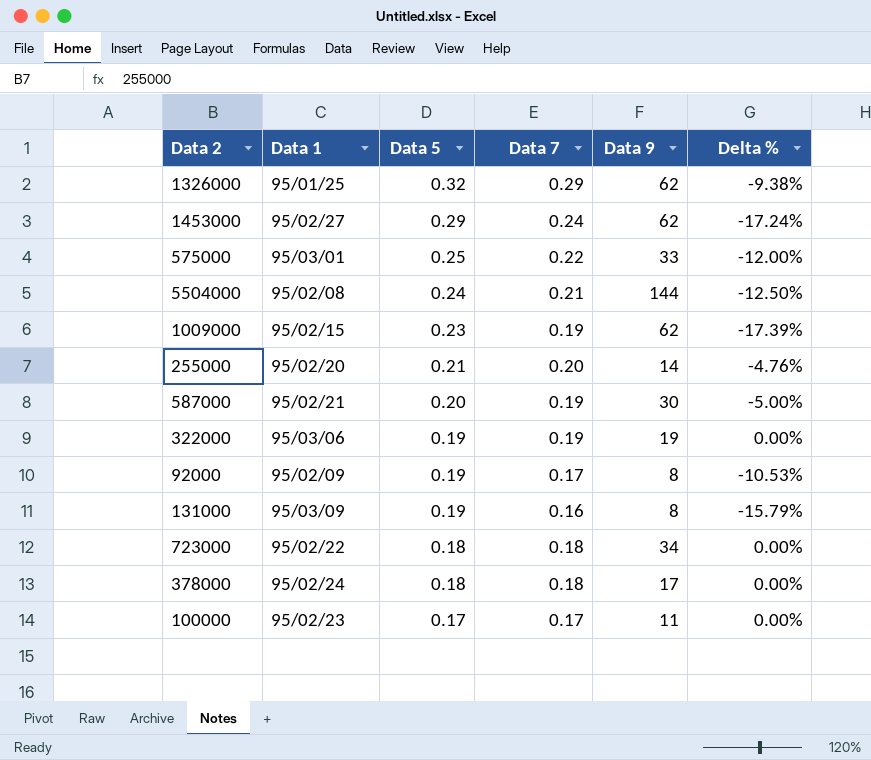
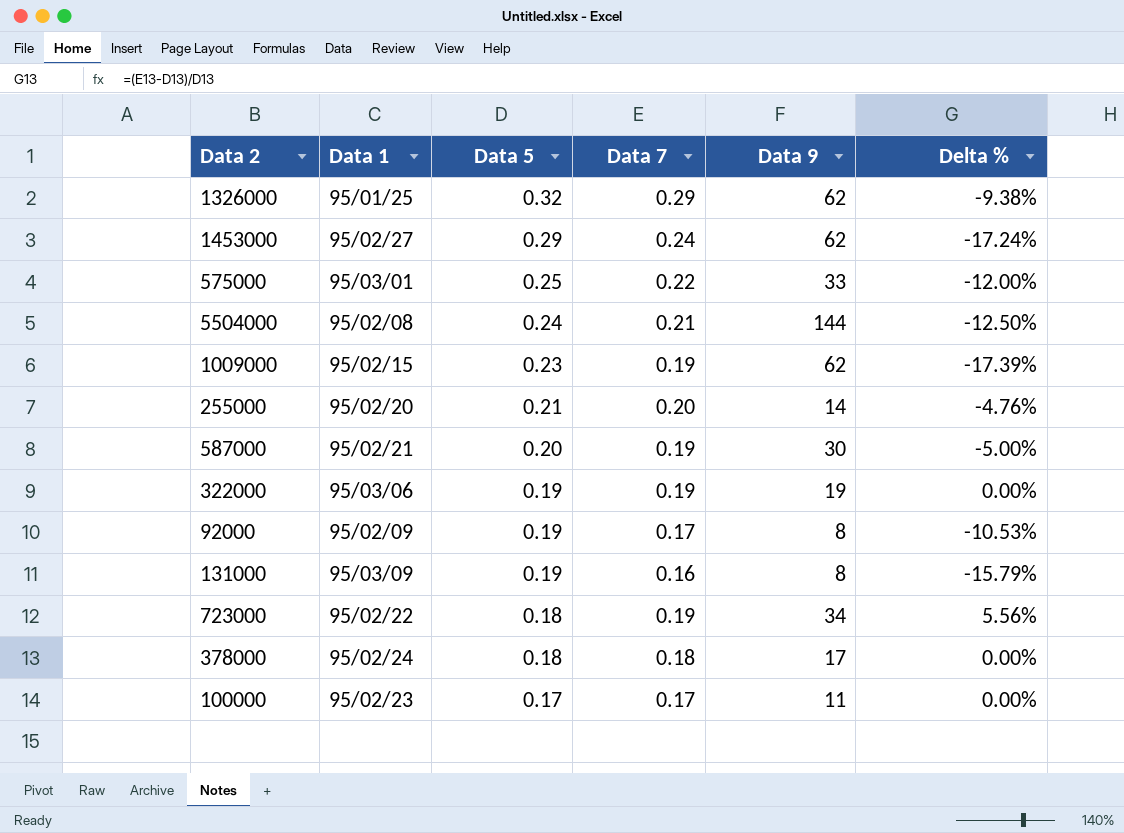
723000 | Data 7: 0.18 -> 0.19
723000 | Delta %: 0.00% -> 5.56%

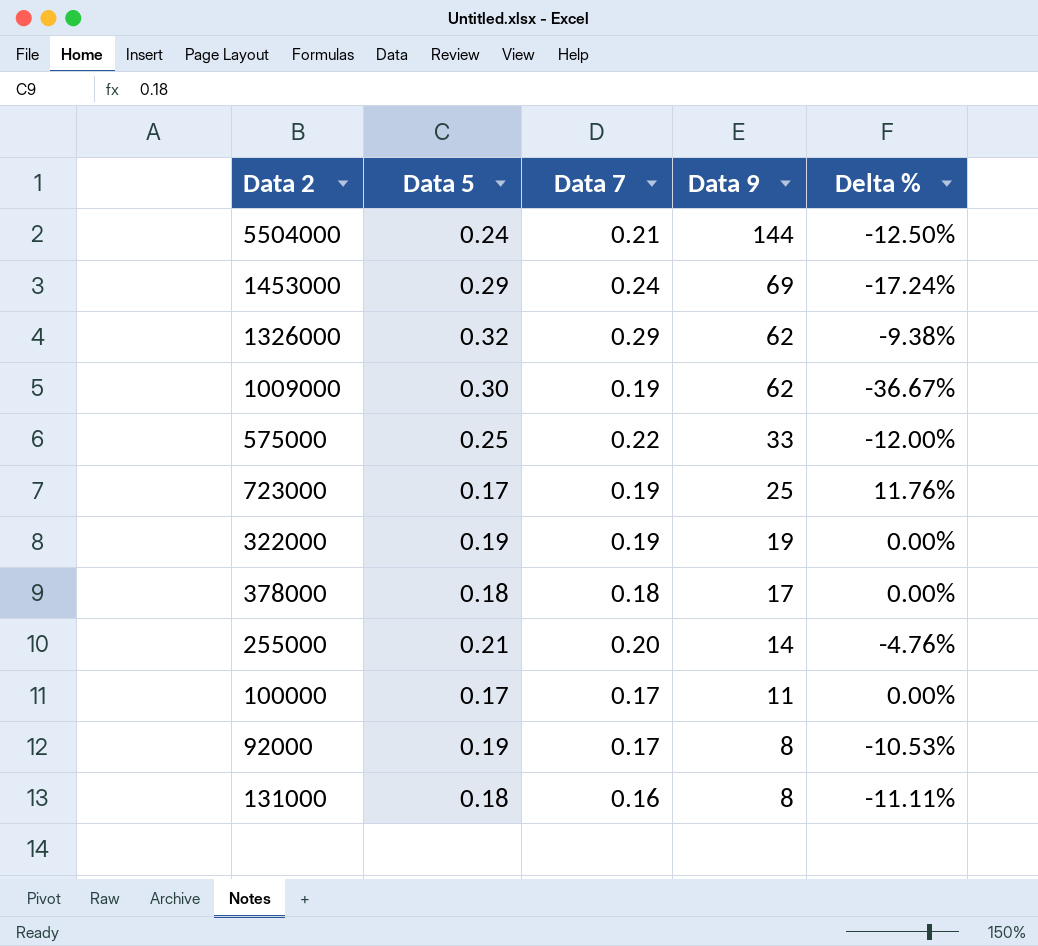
row order: Data 5 descending -> Data 9 descending
column Data 1 | position: 2 -> none
row 587000: 95/02/21 | 0.20 | 0.19 | 30 | -5.00% -> none
1453000 | Data 9: 62 -> 69
1009000 | Data 5: 0.23 -> 0.30
1009000 | Delta %: -17.39% -> -36.67%
723000 | Data 5: 0.18 -> 0.17
723000 | Data 9: 34 -> 25
723000 | Delta %: 5.56% -> 11.76%
131000 | Data 5: 0.19 -> 0.18
131000 | Delta %: -15.79% -> -11.11%

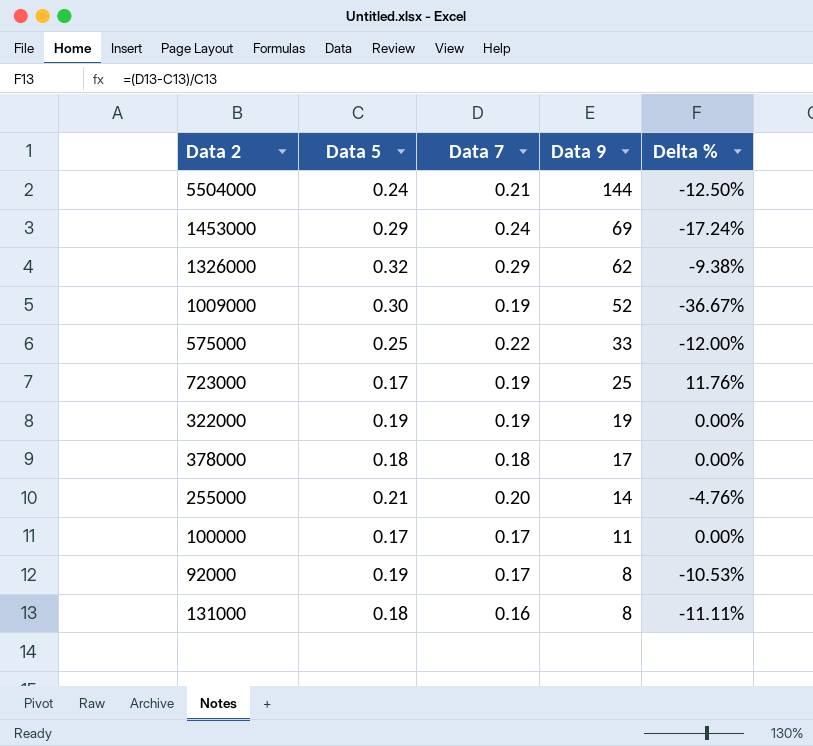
1009000 | Data 9: 62 -> 52

